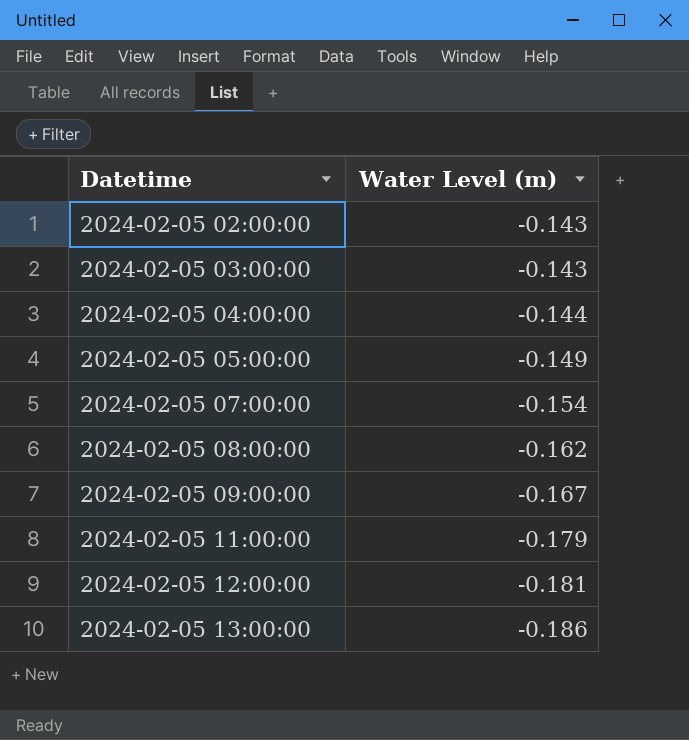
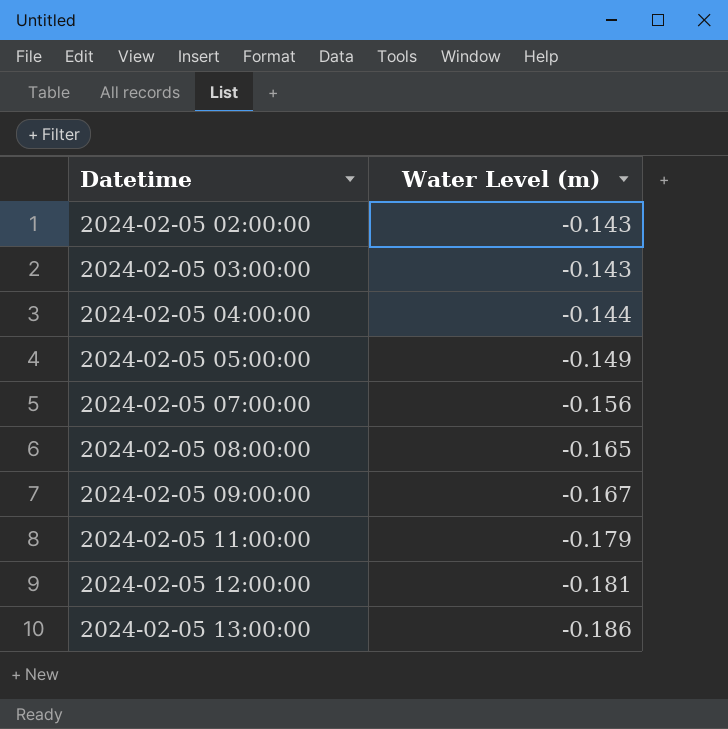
2024-02-05 07:00:00 | Water Level (m): -0.154 -> -0.156
2024-02-05 08:00:00 | Water Level (m): -0.162 -> -0.165

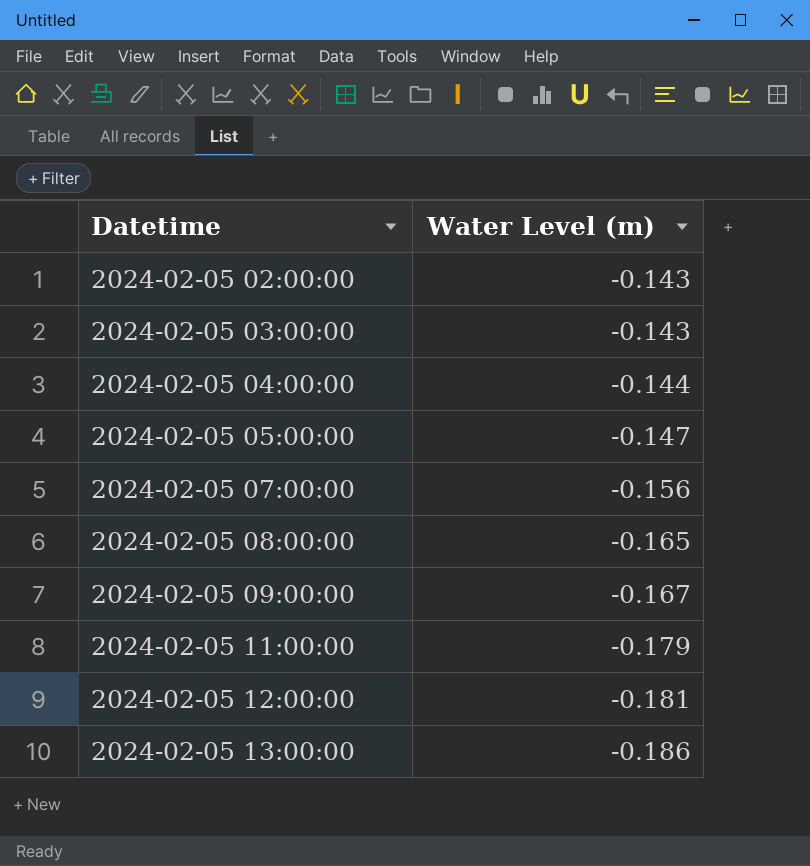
2024-02-05 05:00:00 | Water Level (m): -0.149 -> -0.147

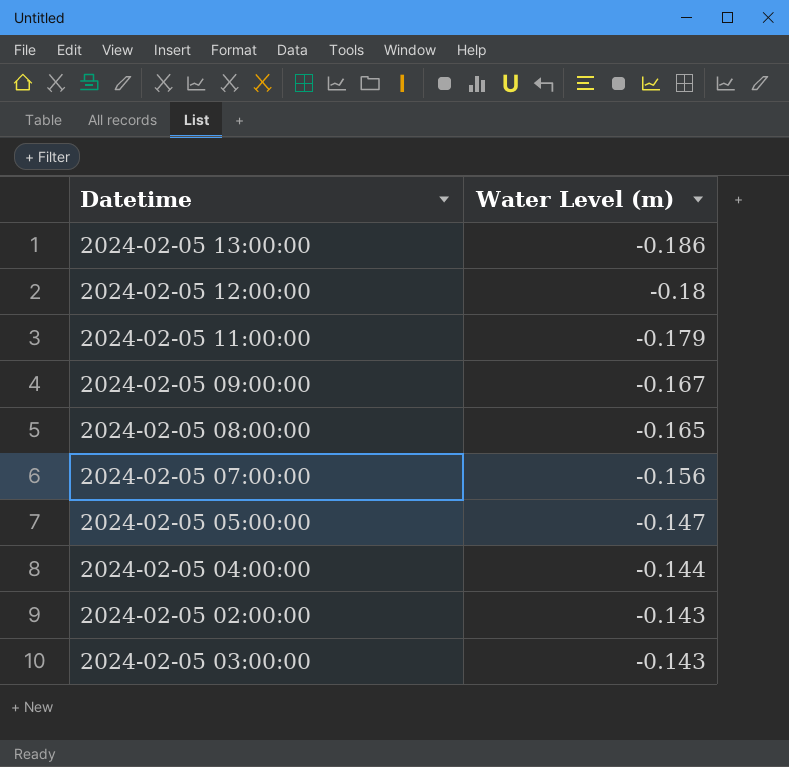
row order: Datetime ascending -> Water Level (m) ascending
2024-02-05 12:00:00 | Water Level (m): -0.181 -> -0.18

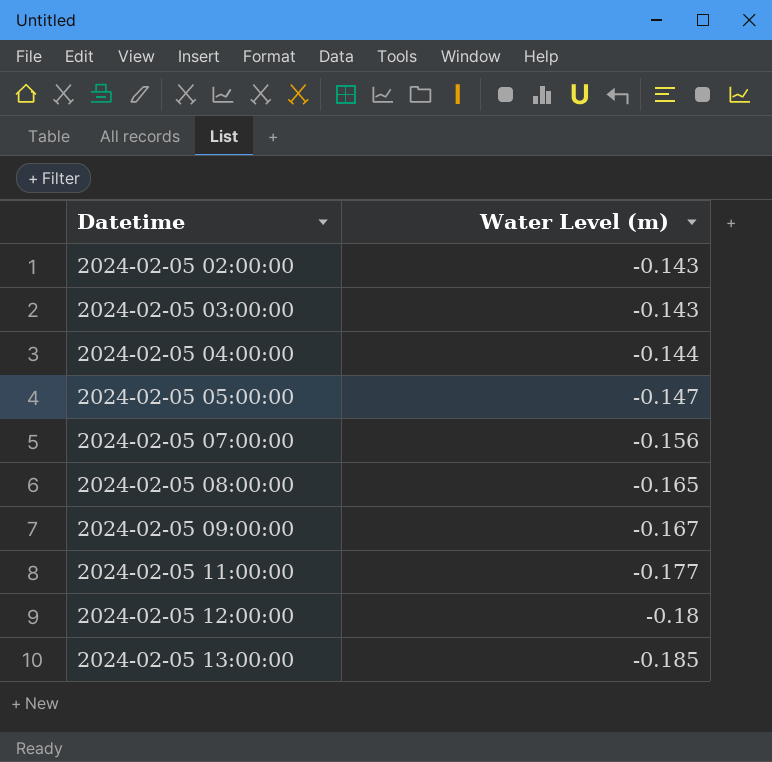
row order: Water Level (m) ascending -> Datetime ascending
2024-02-05 11:00:00 | Water Level (m): -0.179 -> -0.177
2024-02-05 13:00:00 | Water Level (m): -0.186 -> -0.185

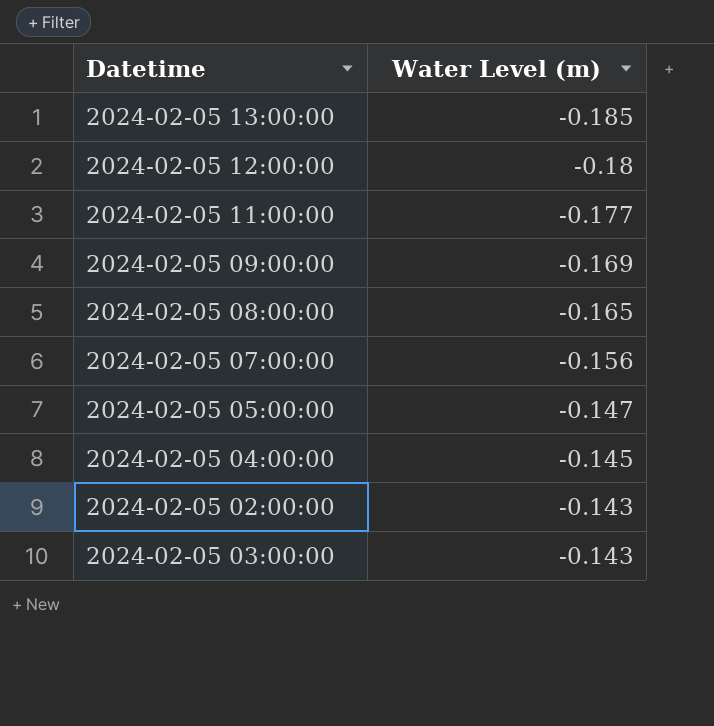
row order: Datetime ascending -> Water Level (m) ascending
2024-02-05 09:00:00 | Water Level (m): -0.167 -> -0.169
2024-02-05 04:00:00 | Water Level (m): -0.144 -> -0.145

